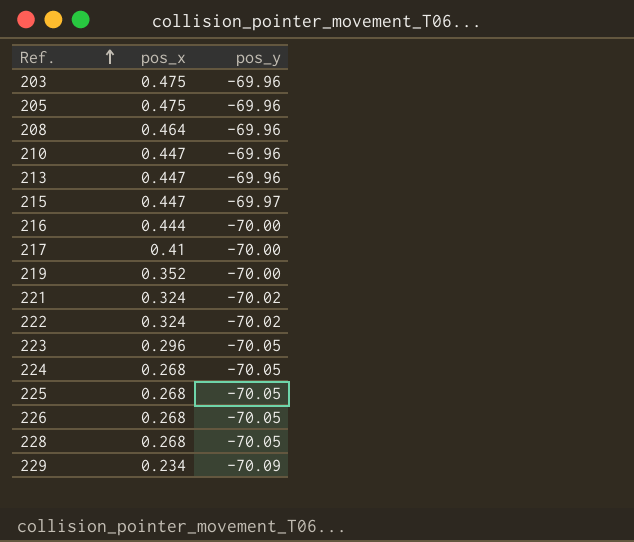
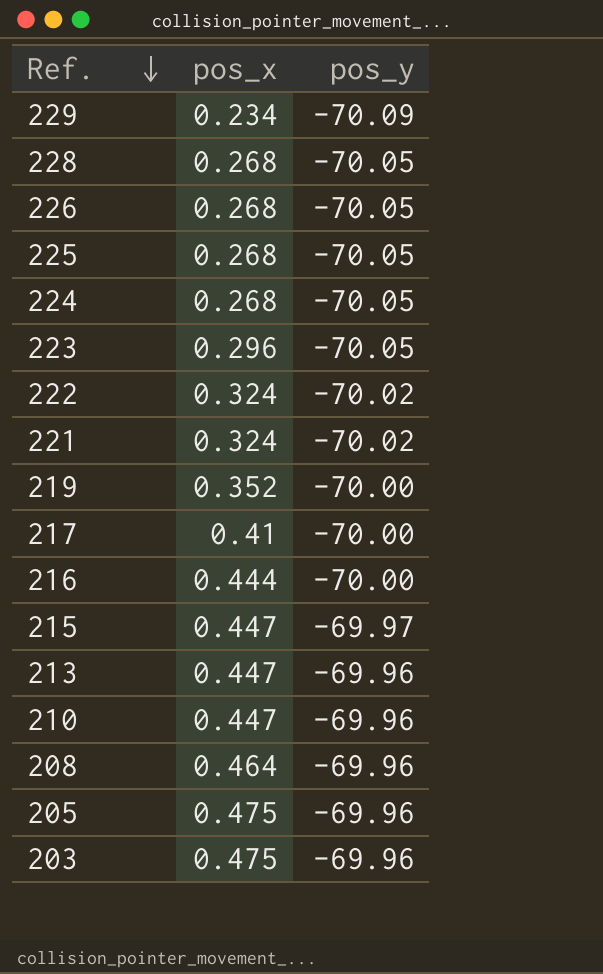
row order: Ref. ascending -> Ref. descending

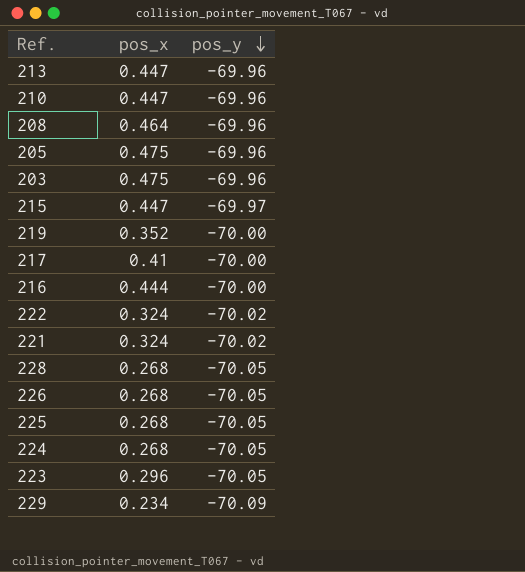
row order: Ref. descending -> pos_y descending

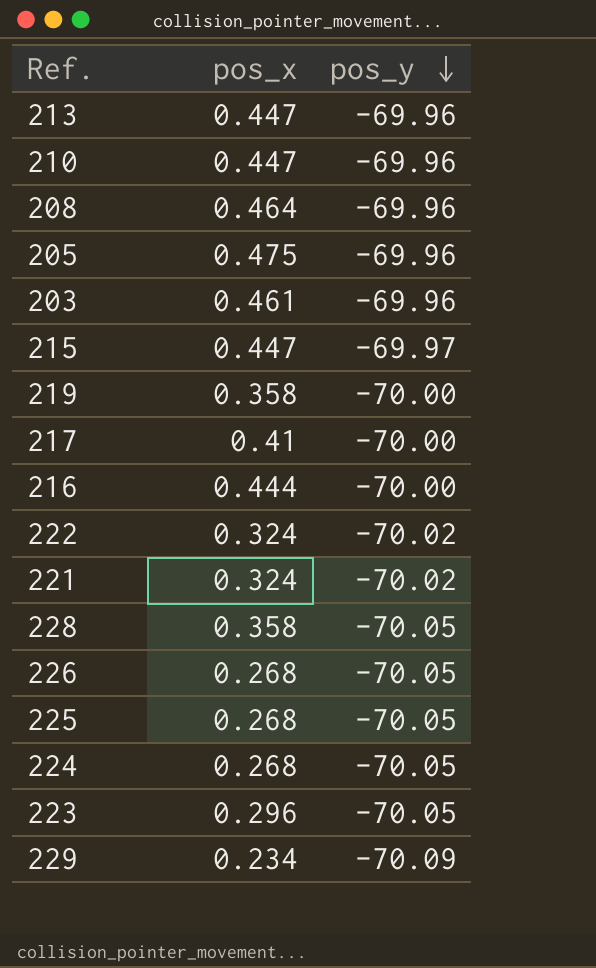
203 | pos_x: 0.475 -> 0.461
219 | pos_x: 0.352 -> 0.358
228 | pos_x: 0.268 -> 0.358

